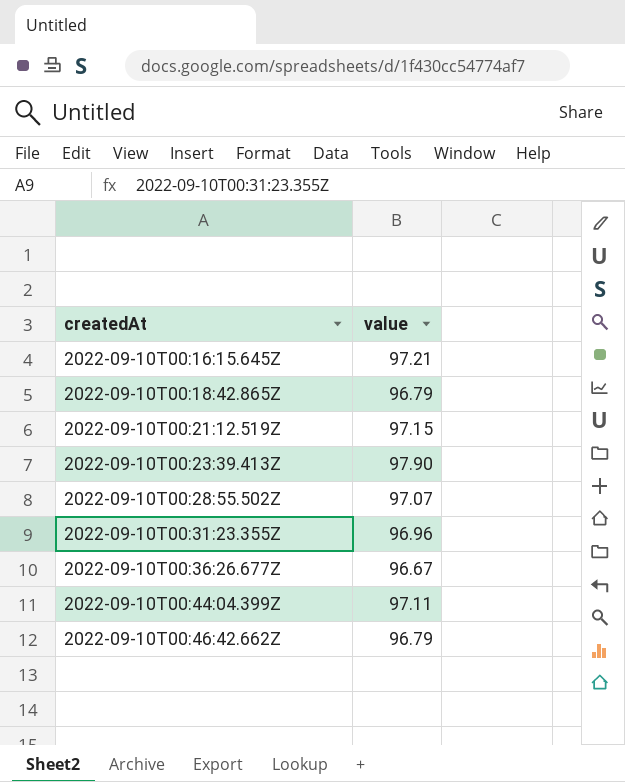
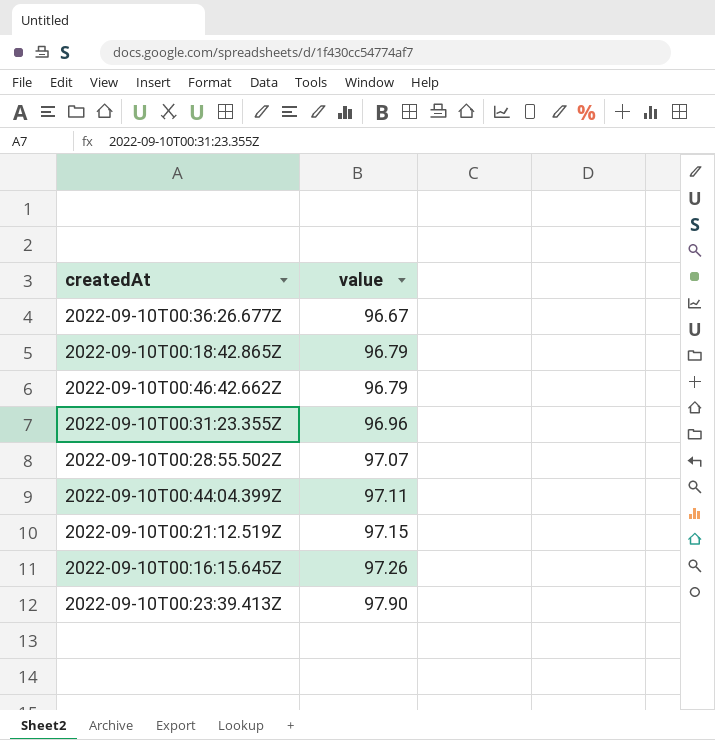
row order: createdAt ascending -> value ascending
2022-09-10T00:16:15.645Z | value: 97.21 -> 97.26

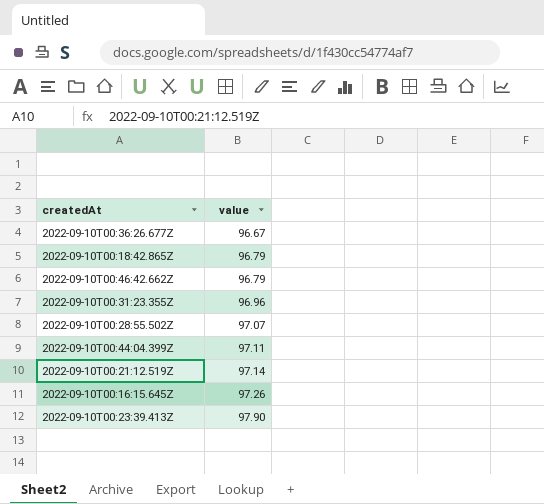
2022-09-10T00:21:12.519Z | value: 97.15 -> 97.14

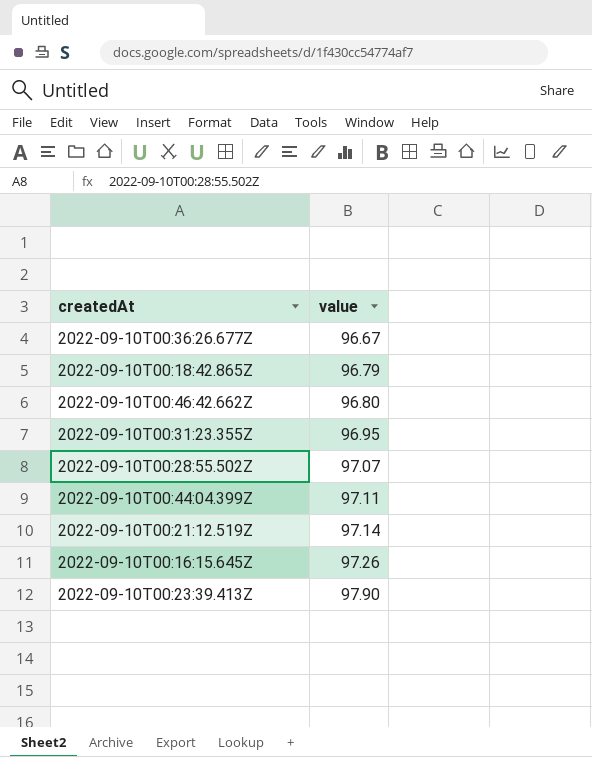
2022-09-10T00:46:42.662Z | value: 96.79 -> 96.80
2022-09-10T00:31:23.355Z | value: 96.96 -> 96.95

